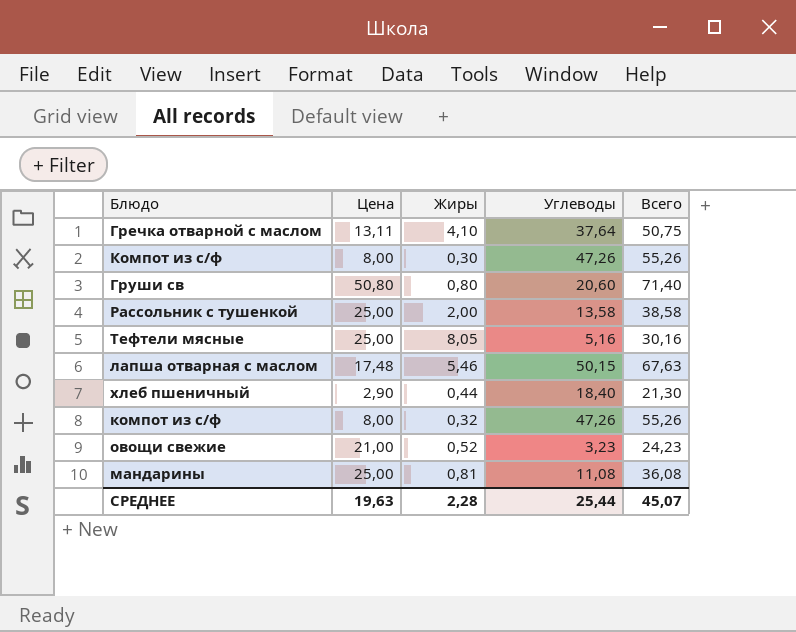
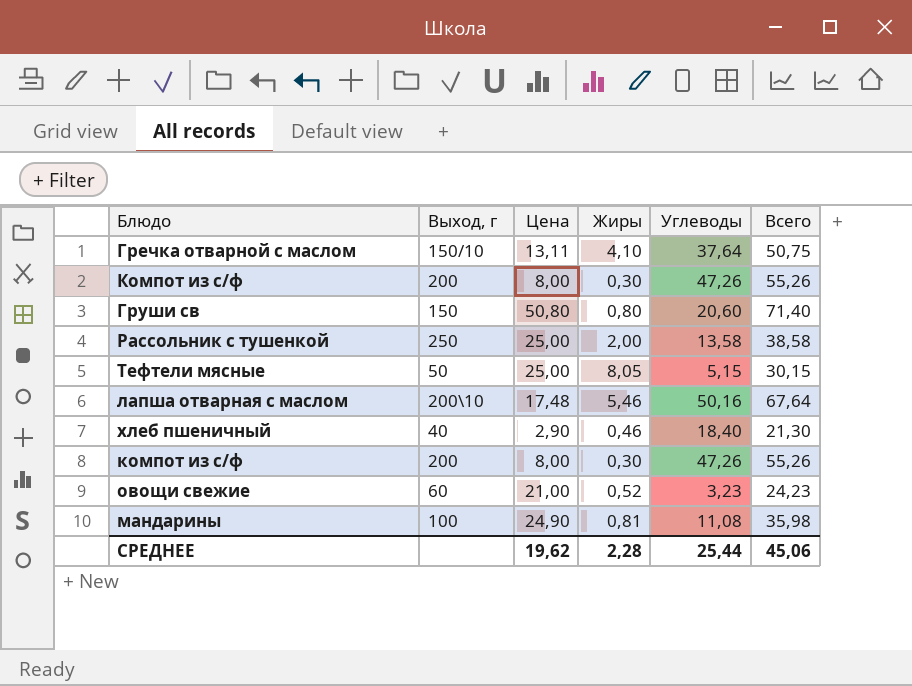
column Выход, г | position: none -> 2
Тефтели мясные | Углеводы: 5,16 -> 5,15
Тефтели мясные | Всего: 30,16 -> 30,15
лапша отварная с маслом | Углеводы: 50,15 -> 50,16
лапша отварная с маслом | Всего: 67,63 -> 67,64
хлеб пшеничный | Жиры: 0,44 -> 0,46
компот из с/ф | Жиры: 0,32 -> 0,30
мандарины | Цена: 25,00 -> 24,90
мандарины | Всего: 36,08 -> 35,98
СРЕДНЕЕ | Цена: 19,63 -> 19,62
СРЕДНЕЕ | Всего: 45,07 -> 45,06

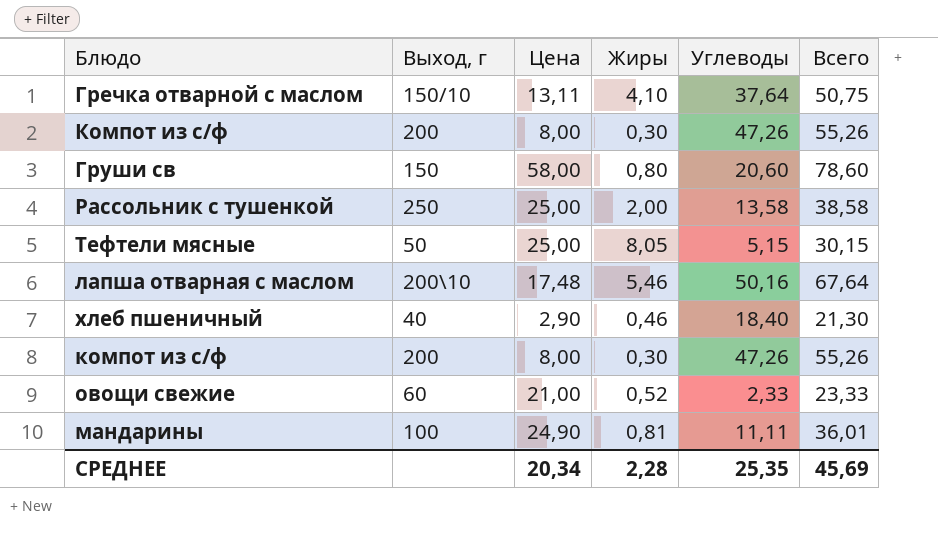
Груши св | Цена: 50,80 -> 58,00
Груши св | Всего: 71,40 -> 78,60
овощи свежие | Углеводы: 3,23 -> 2,33
овощи свежие | Всего: 24,23 -> 23,33
мандарины | Углеводы: 11,08 -> 11,11
мандарины | Всего: 35,98 -> 36,01
СРЕДНЕЕ | Цена: 19,62 -> 20,34
СРЕДНЕЕ | Углеводы: 25,44 -> 25,35
СРЕДНЕЕ | Всего: 45,06 -> 45,69

